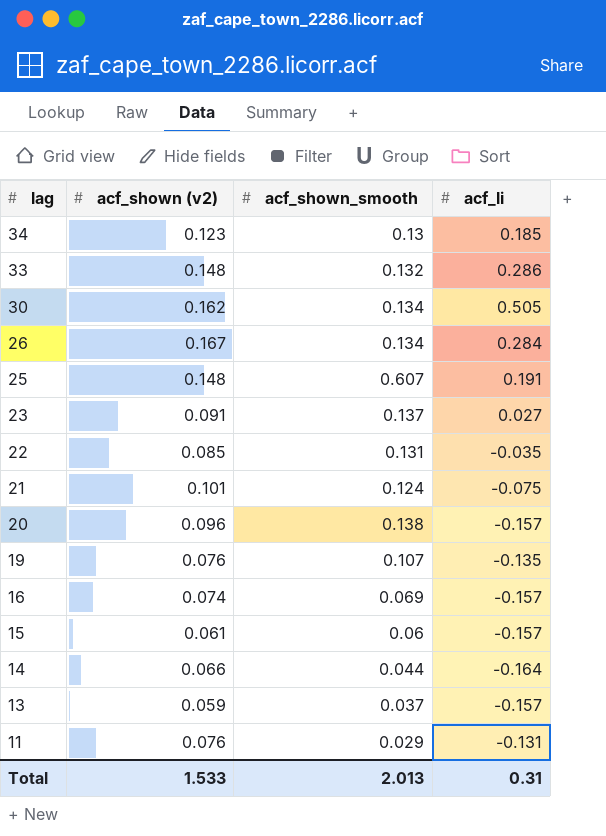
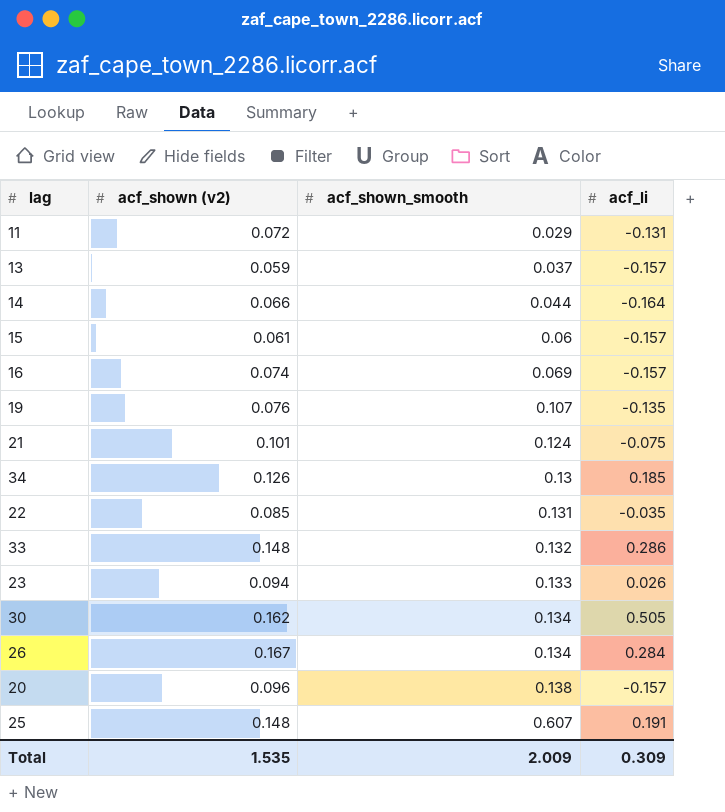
row order: lag descending -> acf_shown_smooth ascending
11 | acf_shown (v2): 0.076 -> 0.072
34 | acf_shown (v2): 0.123 -> 0.126
23 | acf_shown (v2): 0.091 -> 0.094
23 | acf_shown_smooth: 0.137 -> 0.133
23 | acf_li: 0.027 -> 0.026
Total | acf_shown (v2): 1.533 -> 1.535
Total | acf_shown_smooth: 2.013 -> 2.009
Total | acf_li: 0.31 -> 0.309

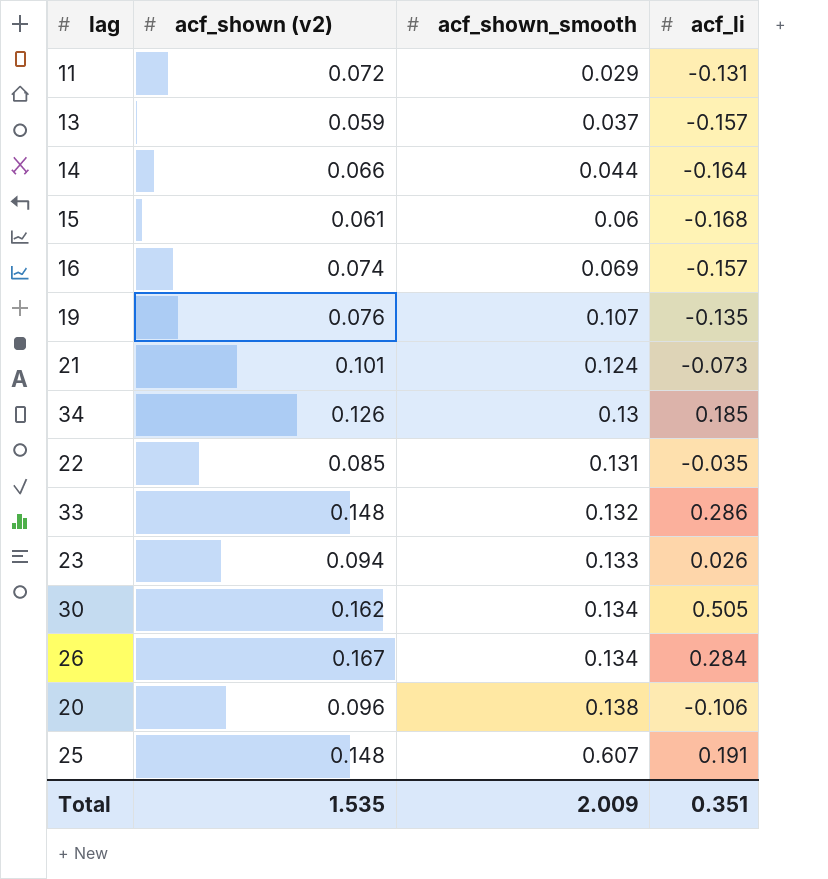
15 | acf_li: -0.157 -> -0.168
21 | acf_li: -0.075 -> -0.073
20 | acf_li: -0.157 -> -0.106
Total | acf_li: 0.309 -> 0.351

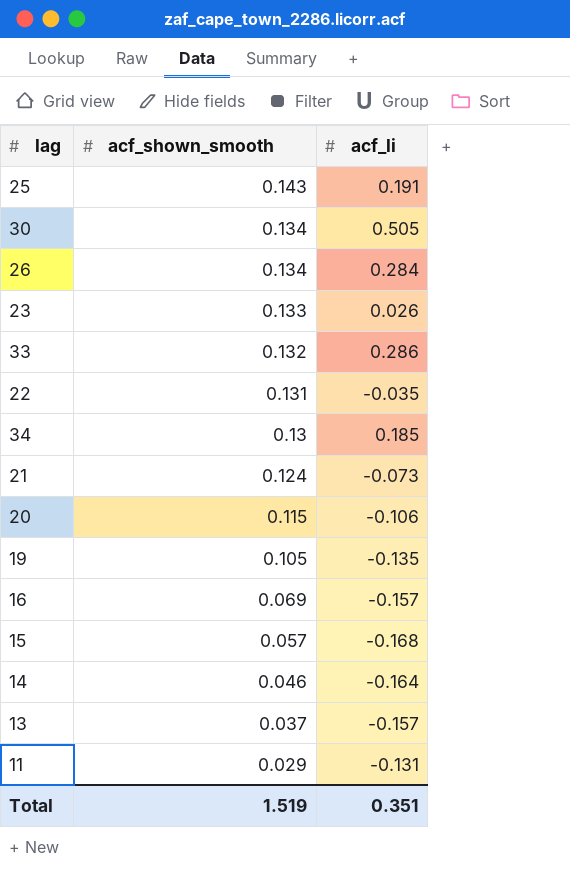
row order: acf_shown_smooth ascending -> acf_shown_smooth descending
column acf_shown (v2) | position: 2 -> none
25 | acf_shown_smooth: 0.607 -> 0.143
20 | acf_shown_smooth: 0.138 -> 0.115
19 | acf_shown_smooth: 0.107 -> 0.105
15 | acf_shown_smooth: 0.06 -> 0.057
14 | acf_shown_smooth: 0.044 -> 0.046
Total | acf_shown_smooth: 2.009 -> 1.519

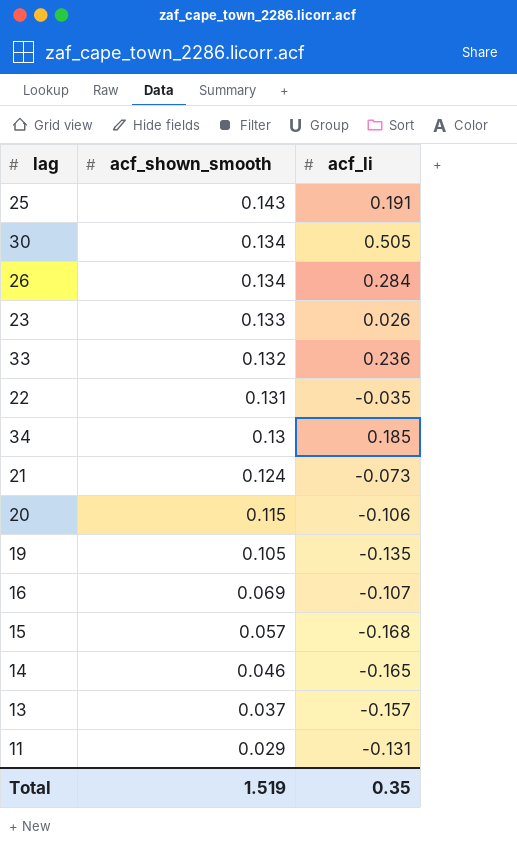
33 | acf_li: 0.286 -> 0.236
16 | acf_li: -0.157 -> -0.107
14 | acf_li: -0.164 -> -0.165
Total | acf_li: 0.351 -> 0.35

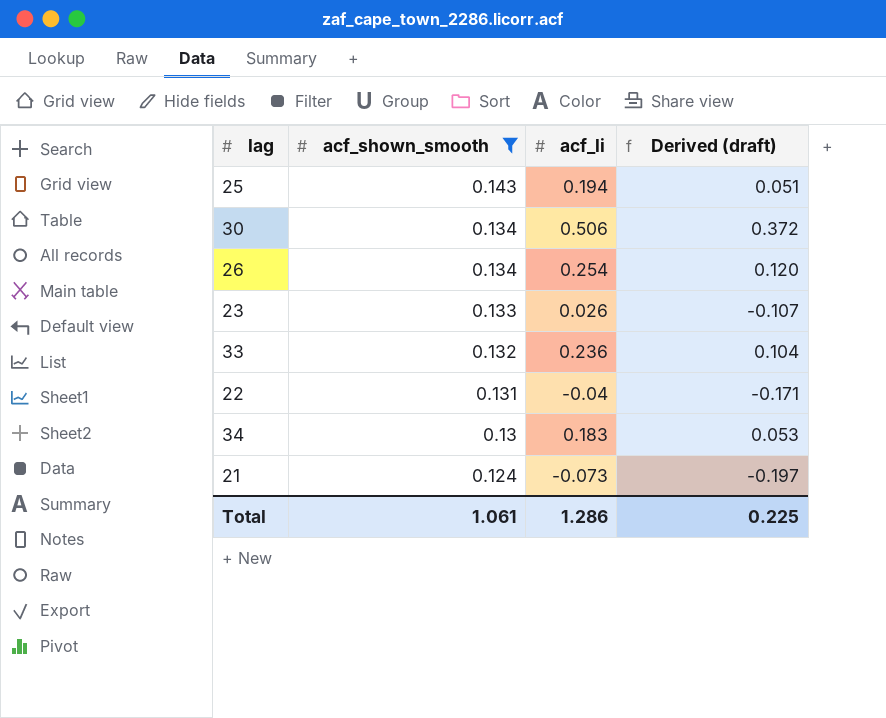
filter: none -> acf_shown_smooth >= 0.124
column Derived (draft) | formula: none -> [acf_li] - [acf_shown_smooth]
25 | acf_li: 0.191 -> 0.194
30 | acf_li: 0.505 -> 0.506
26 | acf_li: 0.284 -> 0.254
22 | acf_li: -0.035 -> -0.04
34 | acf_li: 0.185 -> 0.183
Total | acf_shown_smooth: 1.519 -> 1.061
Total | acf_li: 0.35 -> 1.286

